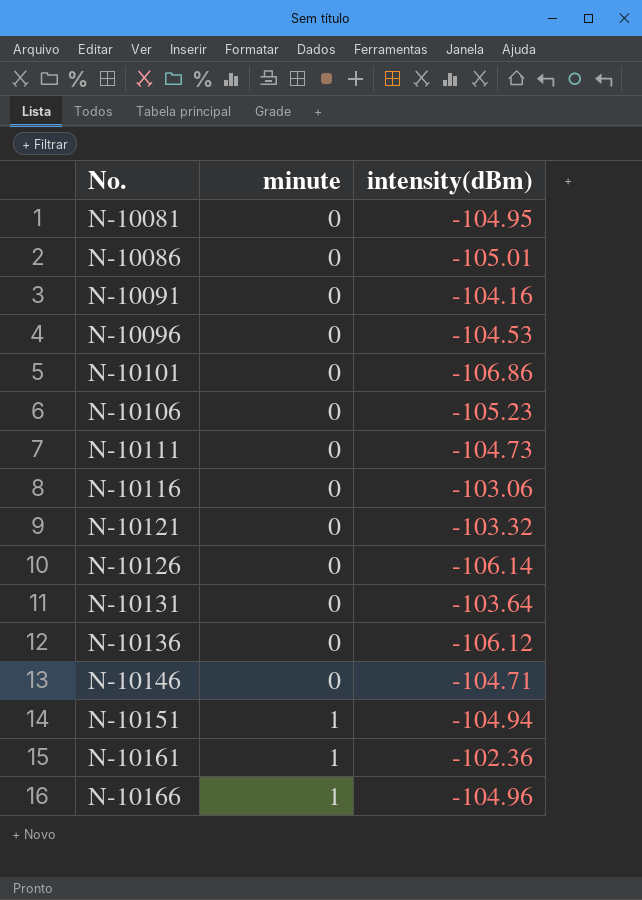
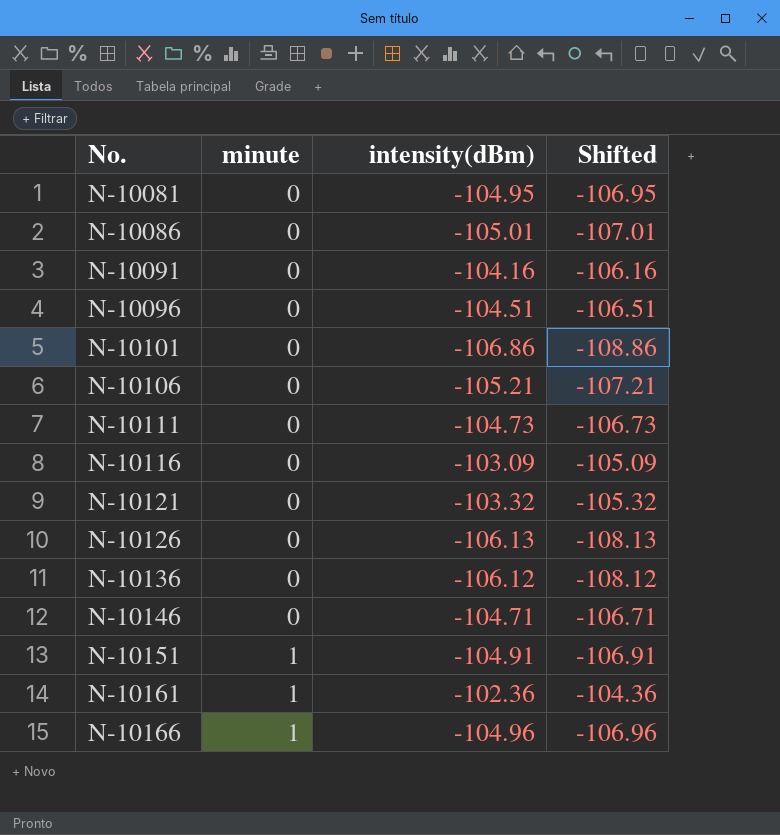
column Shifted | formula: none -> [intensity(dBm)] - 2
row N-10131: 0 | -103.64 -> none
N-10096 | intensity(dBm): -104.53 -> -104.51
N-10106 | intensity(dBm): -105.23 -> -105.21
N-10116 | intensity(dBm): -103.06 -> -103.09
N-10126 | intensity(dBm): -106.14 -> -106.13
N-10151 | intensity(dBm): -104.94 -> -104.91

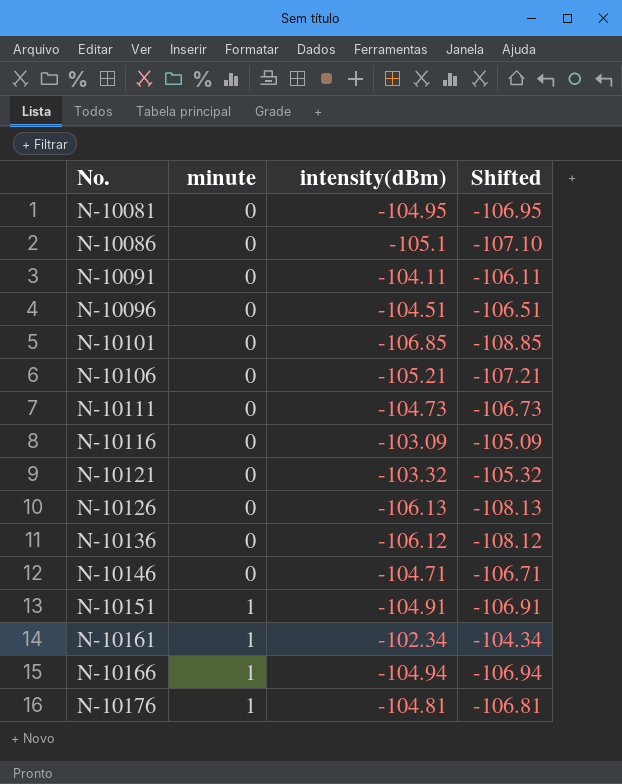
N-10086 | intensity(dBm): -105.01 -> -105.1
N-10086 | Shifted: -107.01 -> -107.10
N-10091 | intensity(dBm): -104.16 -> -104.11
N-10091 | Shifted: -106.16 -> -106.11
N-10101 | intensity(dBm): -106.86 -> -106.85
N-10101 | Shifted: -108.86 -> -108.85
N-10161 | intensity(dBm): -102.36 -> -102.34
N-10161 | Shifted: -104.36 -> -104.34
N-10166 | intensity(dBm): -104.96 -> -104.94
N-10166 | Shifted: -106.96 -> -106.94
row N-10176: none -> 1 | -104.81 | -106.81

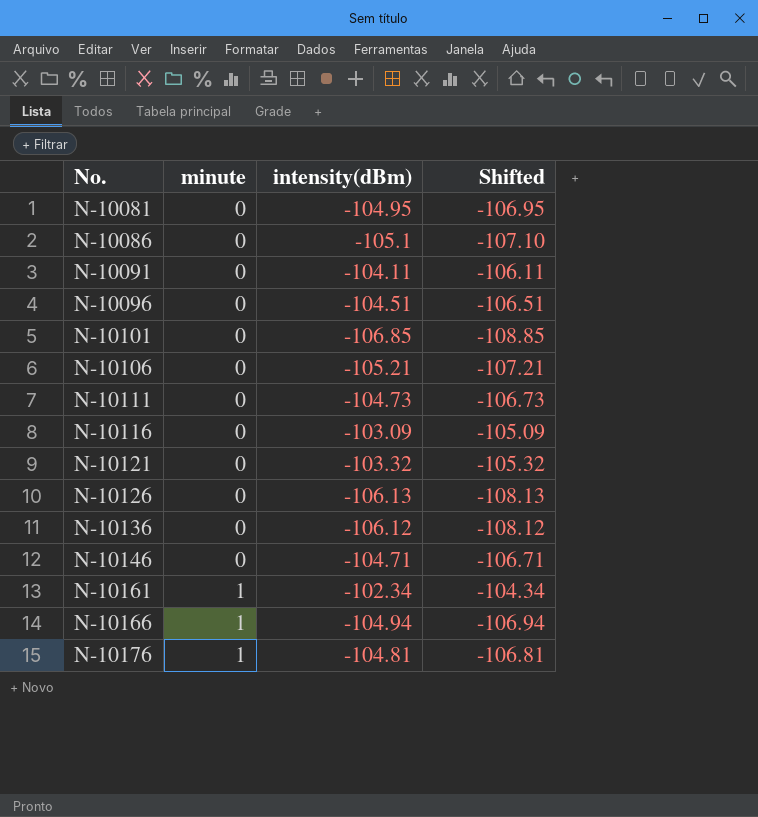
row N-10151: 1 | -104.91 | -106.91 -> none

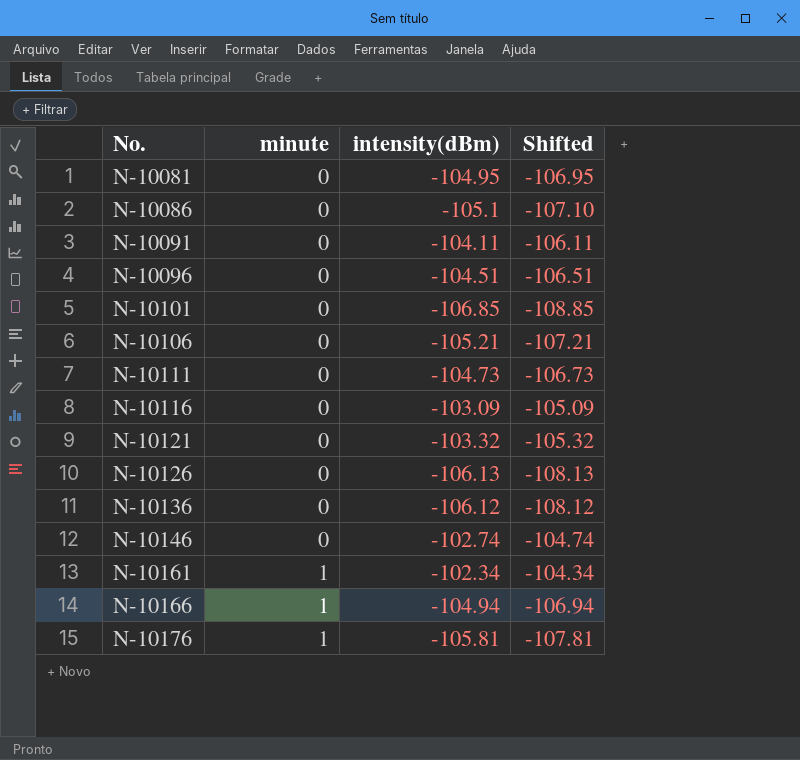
N-10146 | intensity(dBm): -104.71 -> -102.74
N-10146 | Shifted: -106.71 -> -104.74
N-10176 | intensity(dBm): -104.81 -> -105.81
N-10176 | Shifted: -106.81 -> -107.81

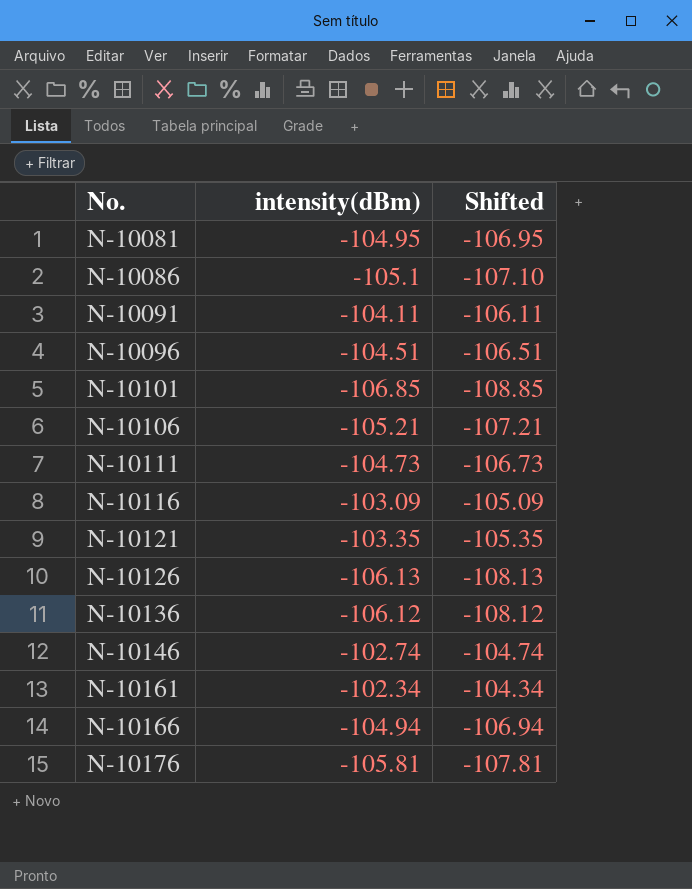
column minute | position: 2 -> none
N-10121 | intensity(dBm): -103.32 -> -103.35
N-10121 | Shifted: -105.32 -> -105.35

